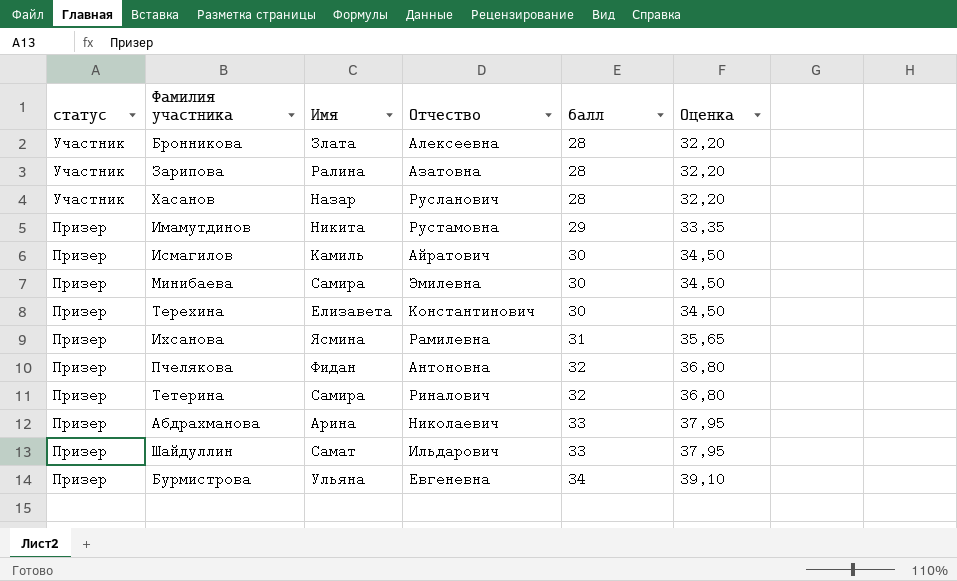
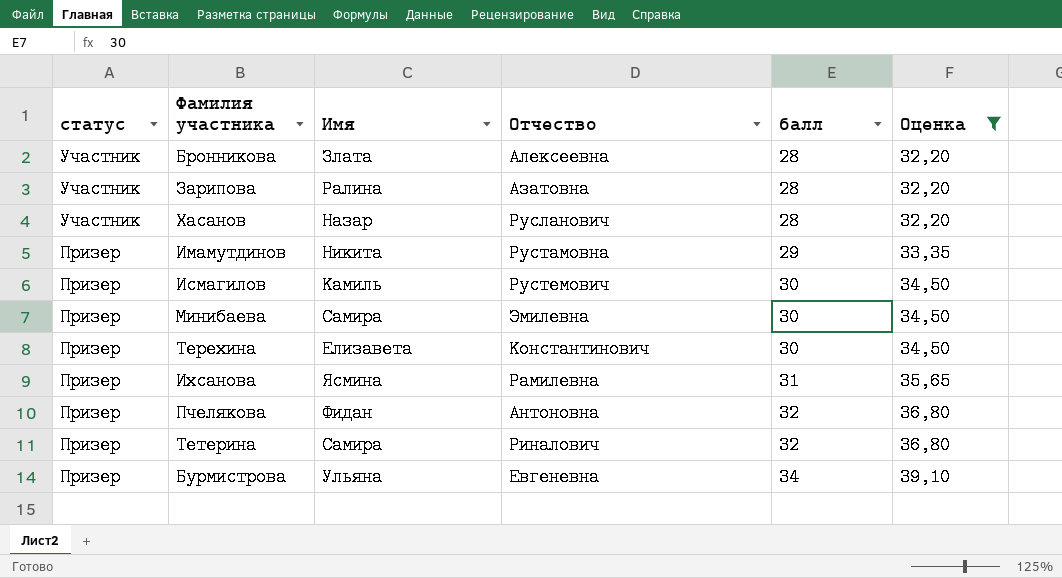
filter: none -> Оценка != 37,95
Исмагилов | Отчество: Айратович -> Рустемович

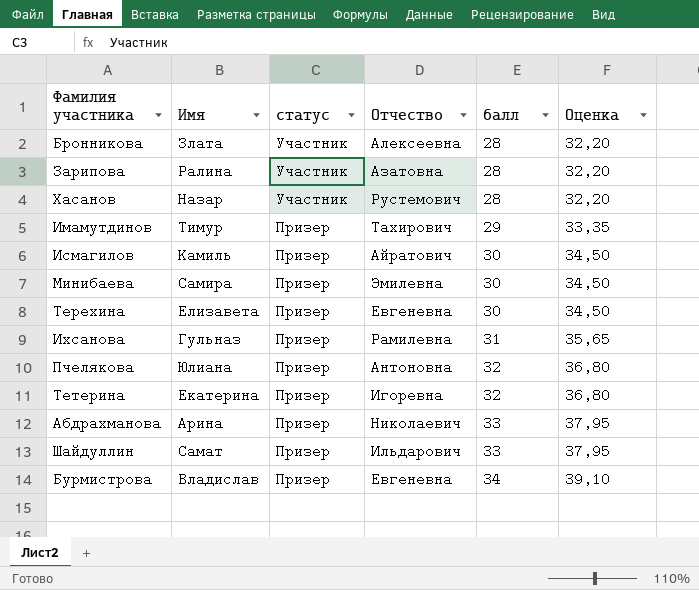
filter: Оценка != 37,95 -> none
column статус | position: 1 -> 3
Хасанов | Отчество: Русланович -> Рустемович
Имамутдинов | Имя: Никита -> Тимур
Имамутдинов | Отчество: Рустамовна -> Тахирович
Исмагилов | Отчество: Рустемович -> Айратович
Терехина | Отчество: Константинович -> Евгеневна
Ихсанова | Имя: Ясмина -> Гульназ
Пчелякова | Имя: Фидан -> Юлиана
Тетерина | Имя: Самира -> Екатерина
Тетерина | Отчество: Риналович -> Игоревна
Бурмистрова | Имя: Ульяна -> Владислав

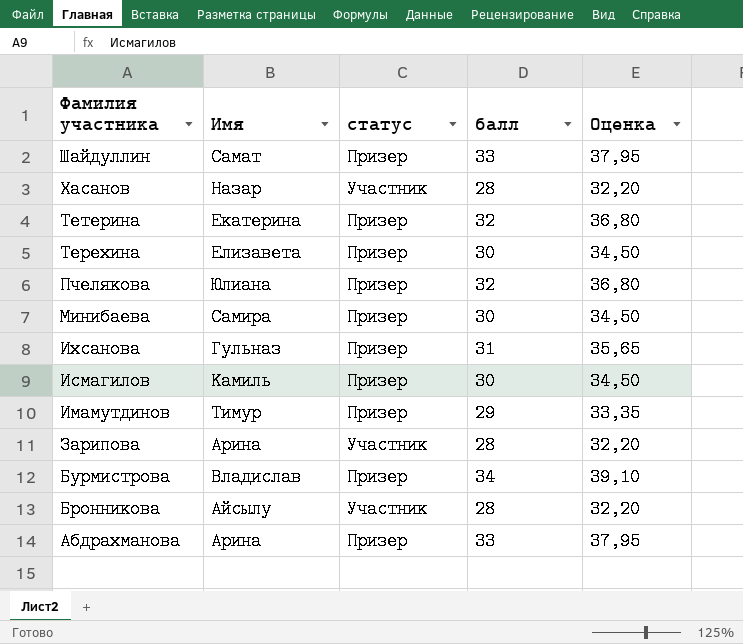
row order: статус descending -> Фамилия участника descending
column Отчество | position: 4 -> none
Зарипова | Имя: Ралина -> Арина
Бронникова | Имя: Злата -> Айсылу

